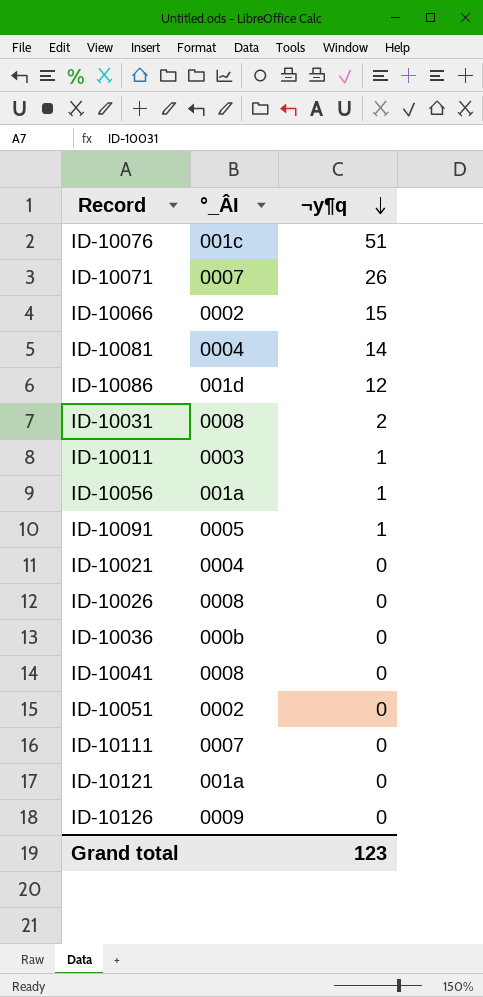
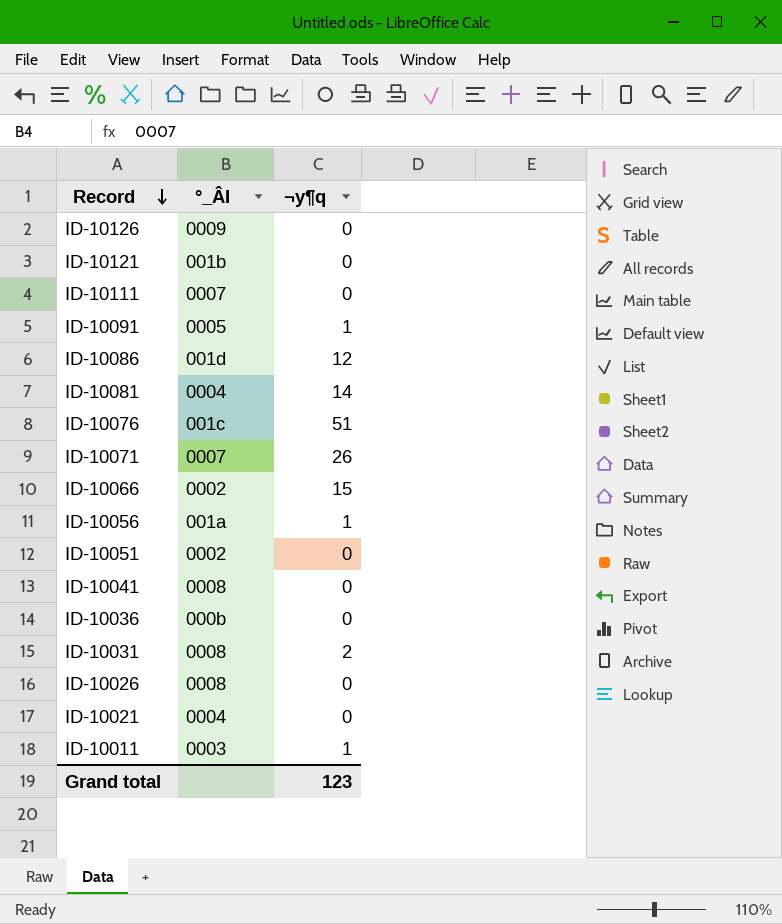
row order: ¬y¶q descending -> Record descending
ID-10121 | °_ÂI: 001a -> 001b

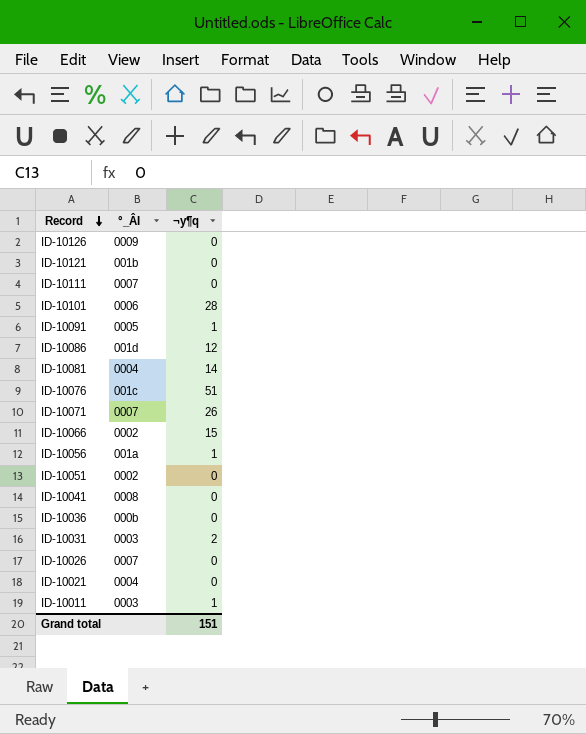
row ID-10101: none -> 0006 | 28
ID-10031 | °_ÂI: 0008 -> 0003
ID-10026 | °_ÂI: 0008 -> 0007
Grand total | ¬y¶q: 123 -> 151

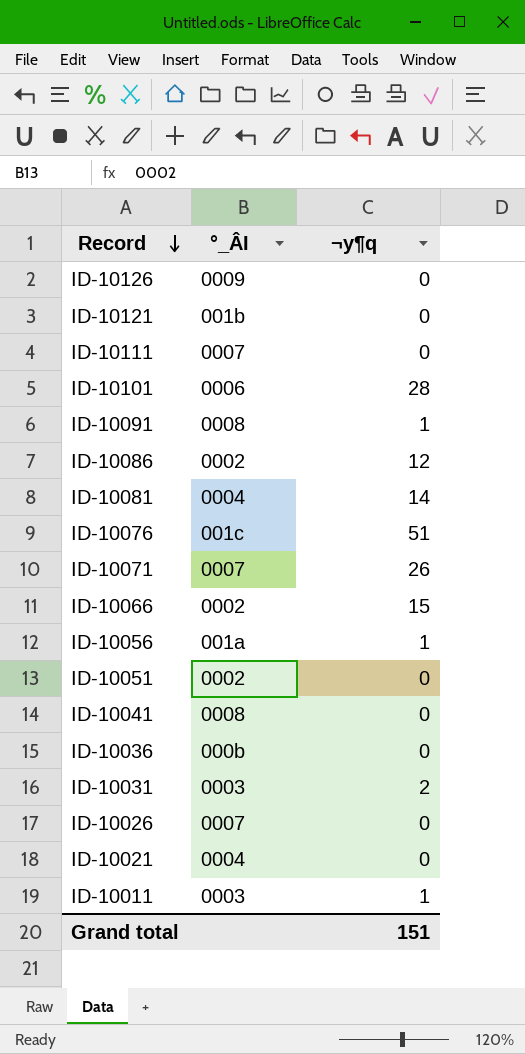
ID-10091 | °_ÂI: 0005 -> 0008
ID-10086 | °_ÂI: 001d -> 0002

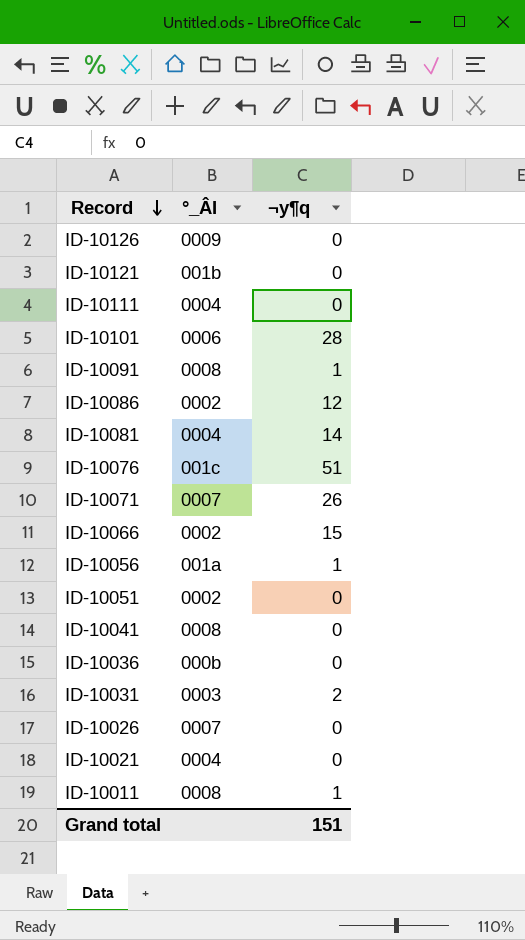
ID-10111 | °_ÂI: 0007 -> 0004
ID-10011 | °_ÂI: 0003 -> 0008

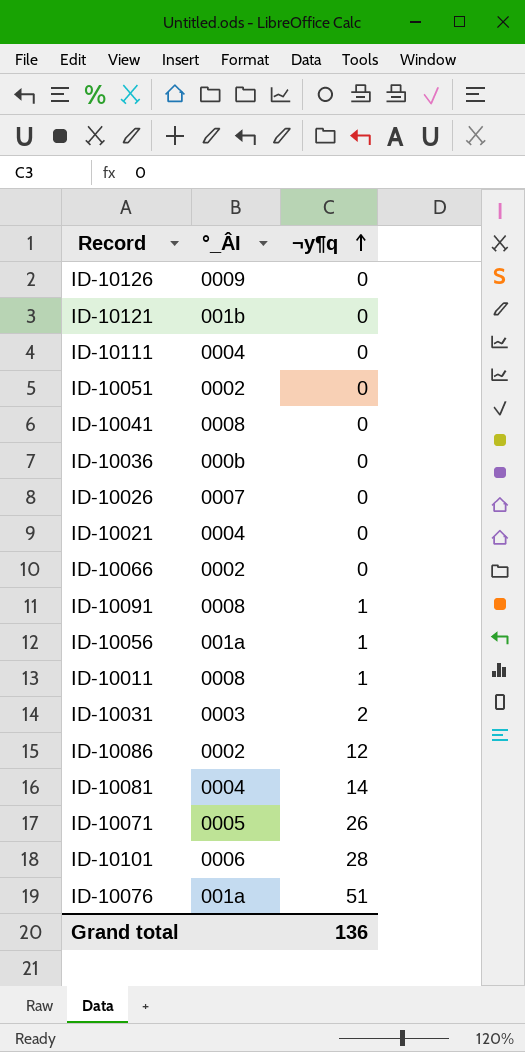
row order: Record descending -> ¬y¶q ascending
ID-10066 | ¬y¶q: 15 -> 0
ID-10071 | °_ÂI: 0007 -> 0005
ID-10076 | °_ÂI: 001c -> 001a
Grand total | ¬y¶q: 151 -> 136

